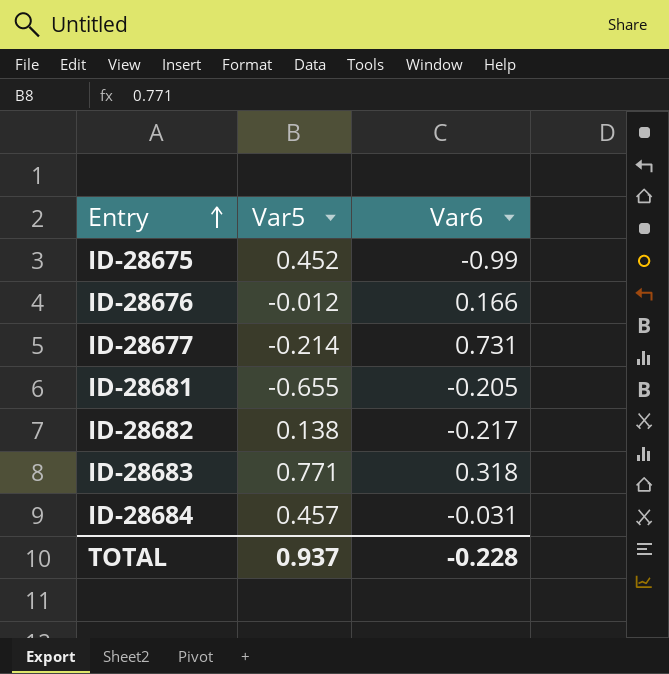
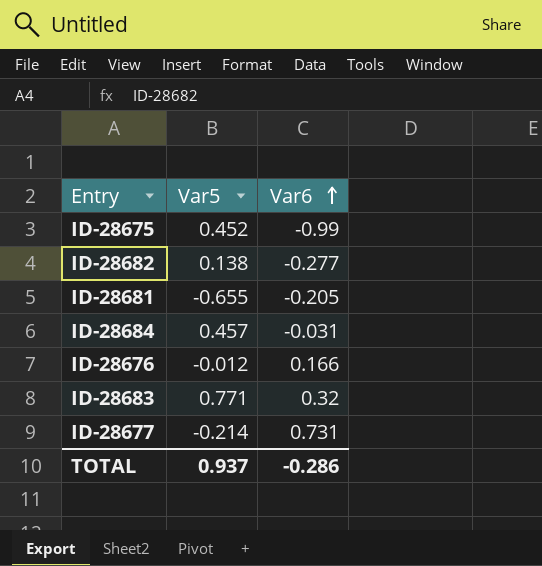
row order: Entry ascending -> Var6 ascending
ID-28682 | Var6: -0.217 -> -0.277
ID-28683 | Var6: 0.318 -> 0.32
TOTAL | Var6: -0.228 -> -0.286

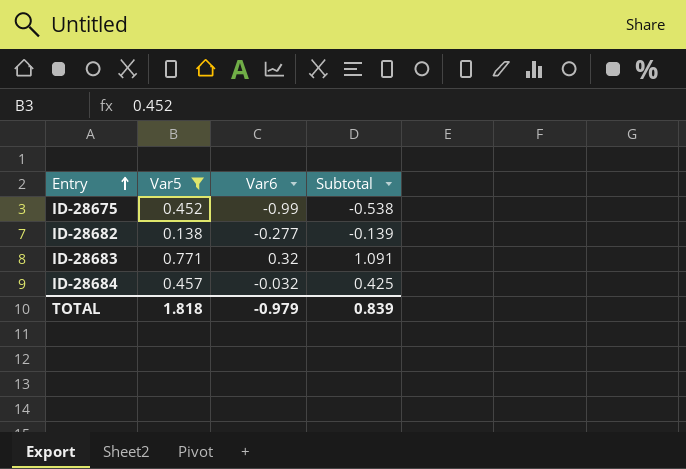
filter: none -> Var5 >= 0.138
row order: Var6 ascending -> Entry ascending
column Subtotal | formula: none -> [Var5] + [Var6]
ID-28684 | Var6: -0.031 -> -0.032
TOTAL | Var5: 0.937 -> 1.818
TOTAL | Var6: -0.286 -> -0.979

